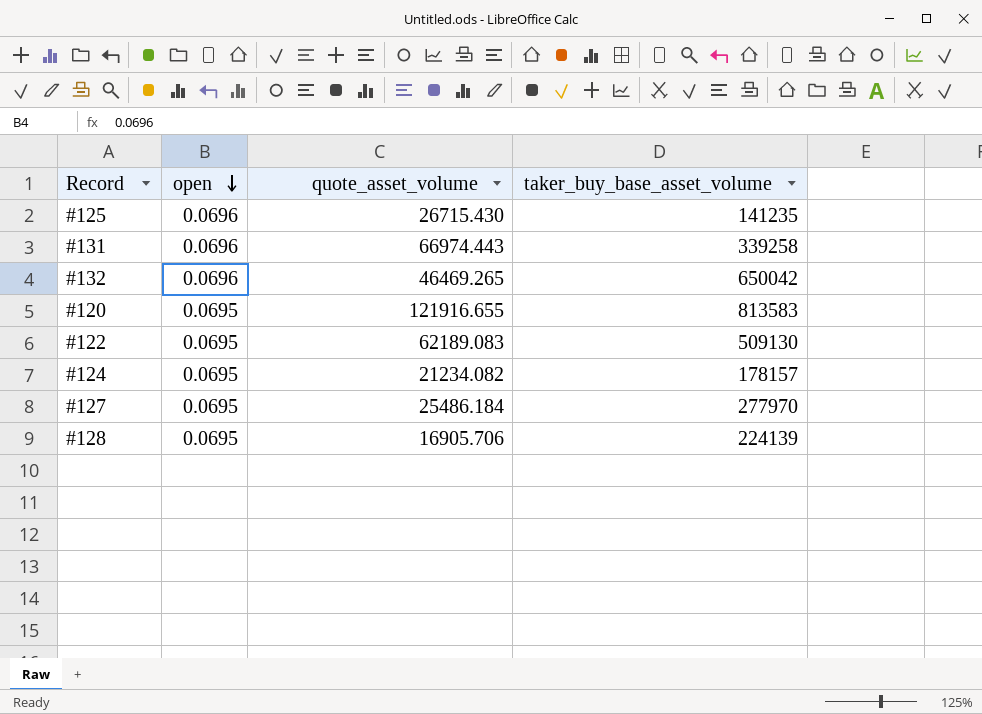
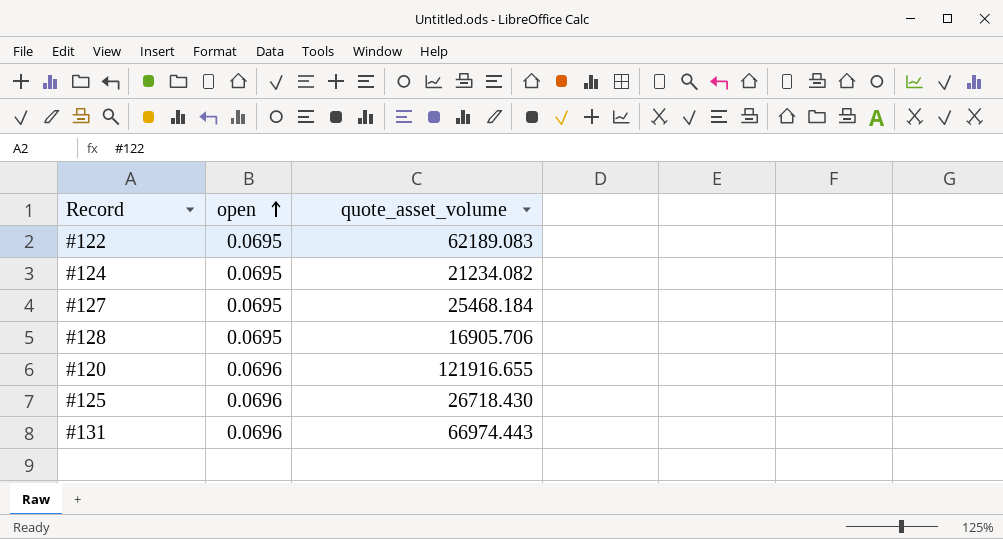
row order: open descending -> open ascending
column taker_buy_base_asset_volume | position: 4 -> none
row #132: 0.0696 | 46469.265 | 650042 -> none
#127 | quote_asset_volume: 25486.184 -> 25468.184
#120 | open: 0.0695 -> 0.0696
#125 | quote_asset_volume: 26715.430 -> 26718.430

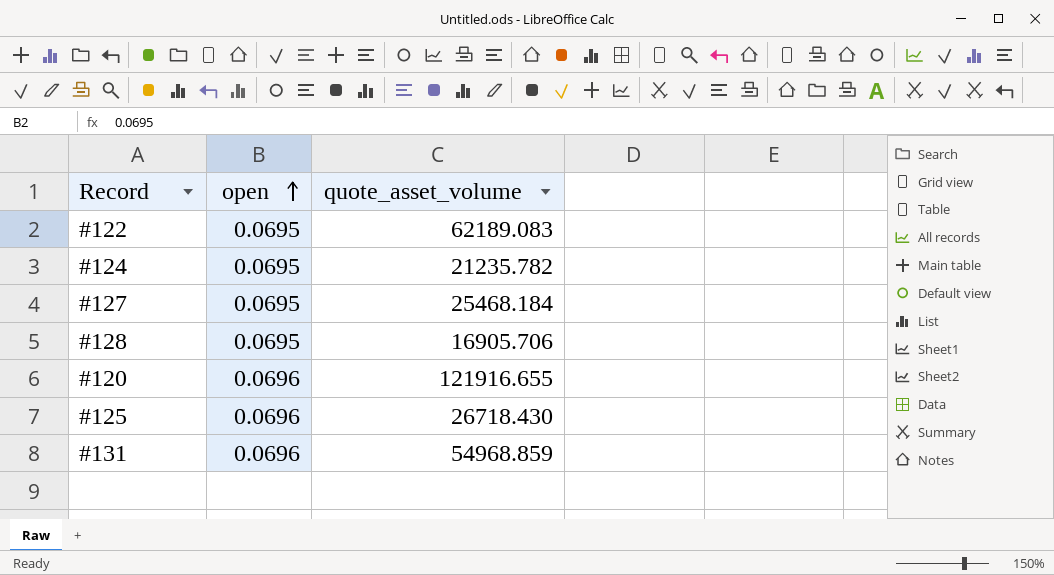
#124 | quote_asset_volume: 21234.082 -> 21235.782
#131 | quote_asset_volume: 66974.443 -> 54968.859

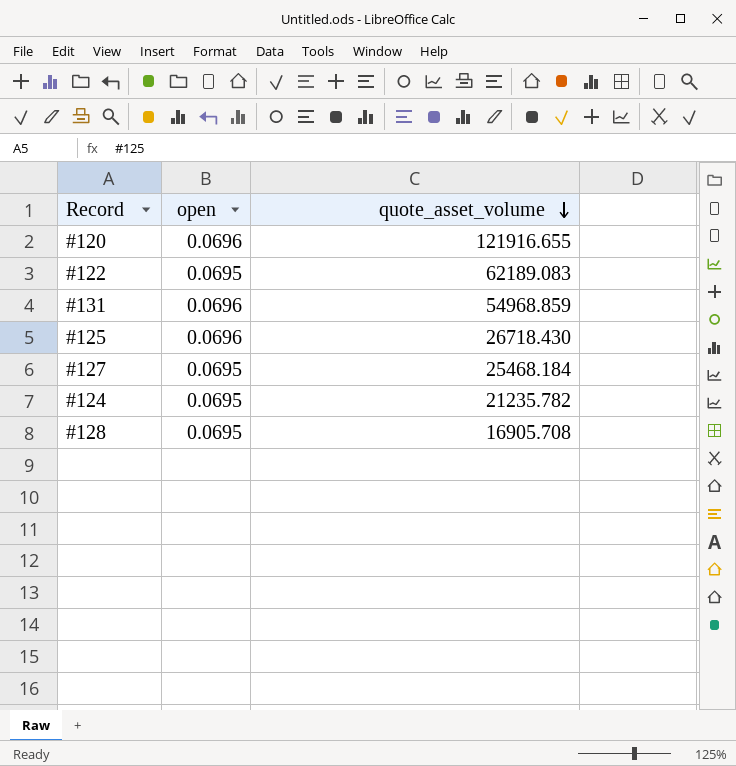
row order: open ascending -> quote_asset_volume descending
#128 | quote_asset_volume: 16905.706 -> 16905.708

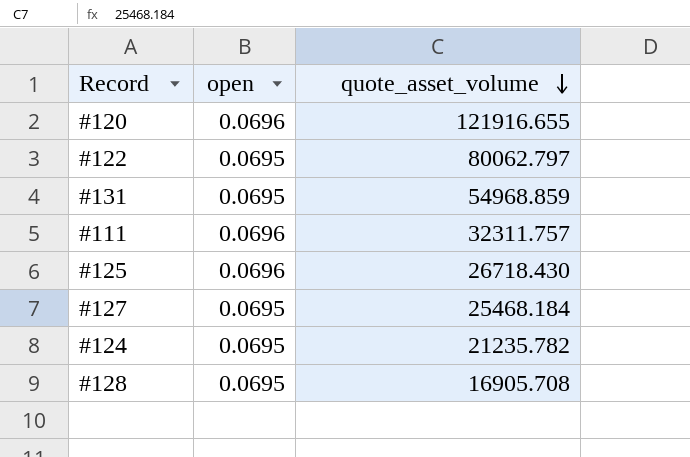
#122 | quote_asset_volume: 62189.083 -> 80062.797
#131 | open: 0.0696 -> 0.0695
row #111: none -> 0.0696 | 32311.757

